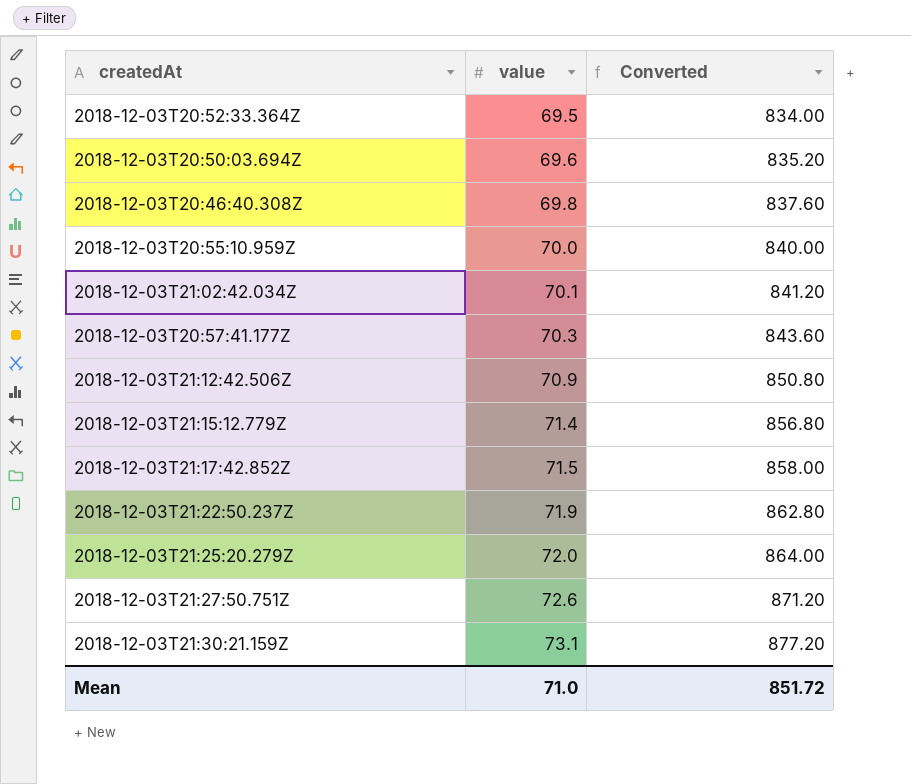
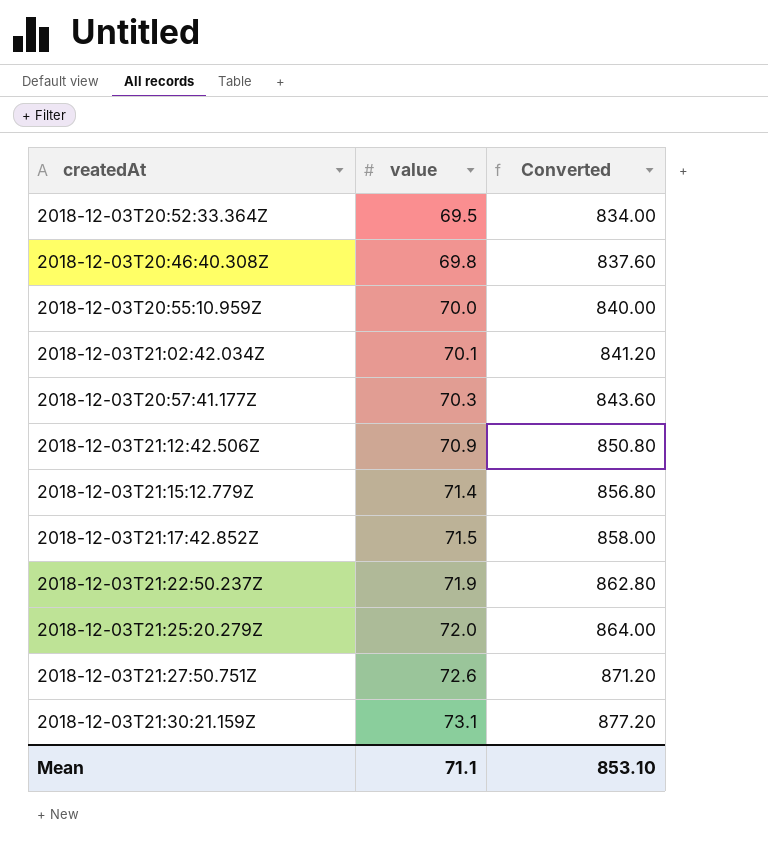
row 2018-12-03T20:50:03.694Z: 69.6 | 835.20 -> none
Mean | value: 71.0 -> 71.1
Mean | Converted: 851.72 -> 853.10

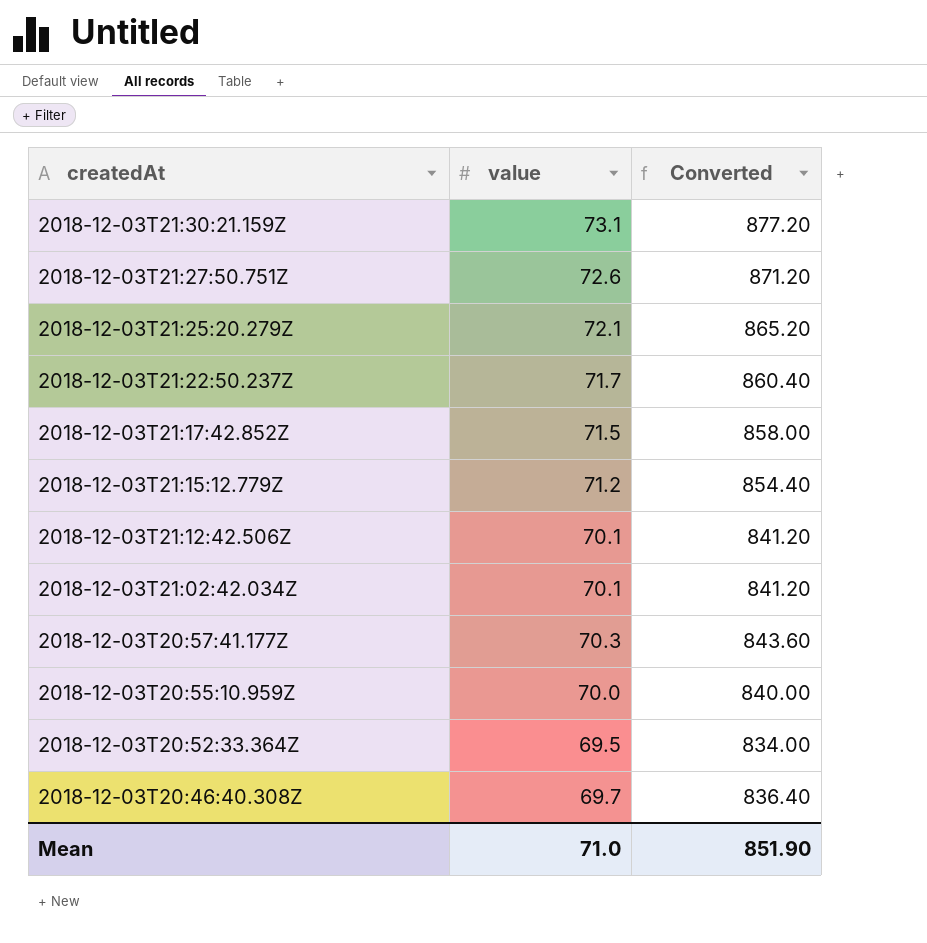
row order: value ascending -> createdAt descending
2018-12-03T21:25:20.279Z | value: 72.0 -> 72.1
2018-12-03T21:25:20.279Z | Converted: 864.00 -> 865.20
2018-12-03T21:22:50.237Z | value: 71.9 -> 71.7
2018-12-03T21:22:50.237Z | Converted: 862.80 -> 860.40
2018-12-03T21:15:12.779Z | value: 71.4 -> 71.2
2018-12-03T21:15:12.779Z | Converted: 856.80 -> 854.40
2018-12-03T21:12:42.506Z | value: 70.9 -> 70.1
2018-12-03T21:12:42.506Z | Converted: 850.80 -> 841.20
2018-12-03T20:46:40.308Z | value: 69.8 -> 69.7
2018-12-03T20:46:40.308Z | Converted: 837.60 -> 836.40
Mean | value: 71.1 -> 71.0
Mean | Converted: 853.10 -> 851.90

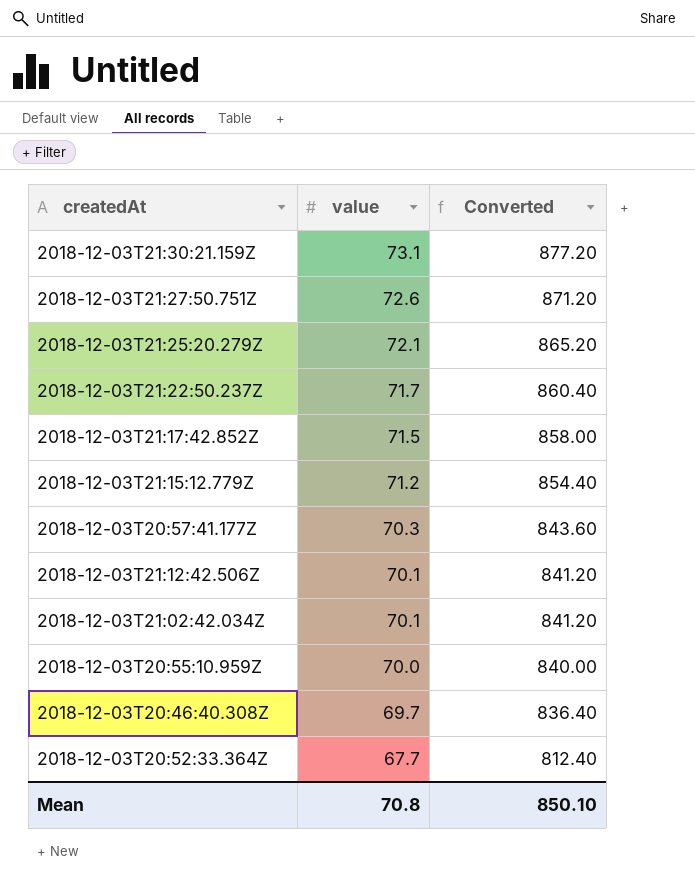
row order: createdAt descending -> value descending
2018-12-03T20:52:33.364Z | value: 69.5 -> 67.7
2018-12-03T20:52:33.364Z | Converted: 834.00 -> 812.40
Mean | value: 71.0 -> 70.8
Mean | Converted: 851.90 -> 850.10

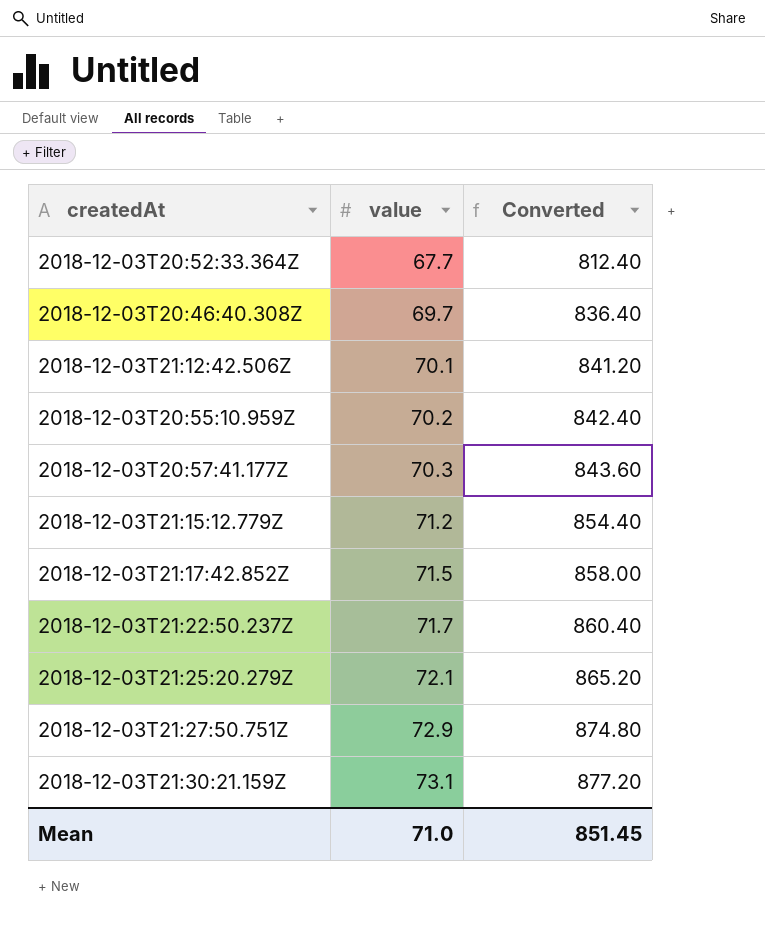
row order: value descending -> value ascending
row 2018-12-03T21:02:42.034Z: 70.1 | 841.20 -> none
2018-12-03T20:55:10.959Z | value: 70.0 -> 70.2
2018-12-03T20:55:10.959Z | Converted: 840.00 -> 842.40
2018-12-03T21:27:50.751Z | value: 72.6 -> 72.9
2018-12-03T21:27:50.751Z | Converted: 871.20 -> 874.80
Mean | value: 70.8 -> 71.0
Mean | Converted: 850.10 -> 851.45

